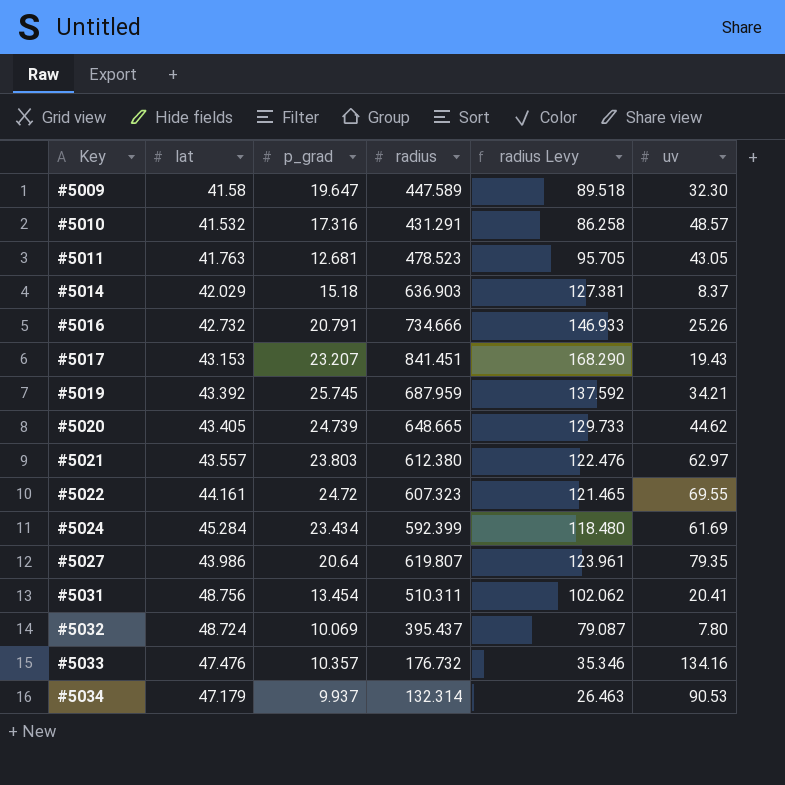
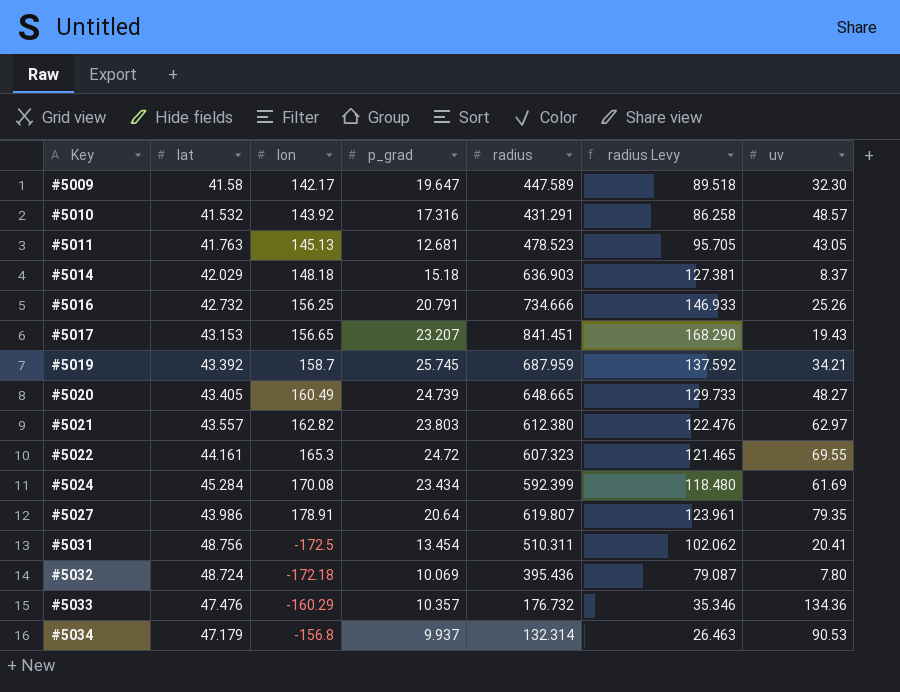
column lon | position: none -> 3
#5020 | uv: 44.62 -> 48.27
#5032 | radius: 395.437 -> 395.436
#5033 | uv: 134.16 -> 134.36

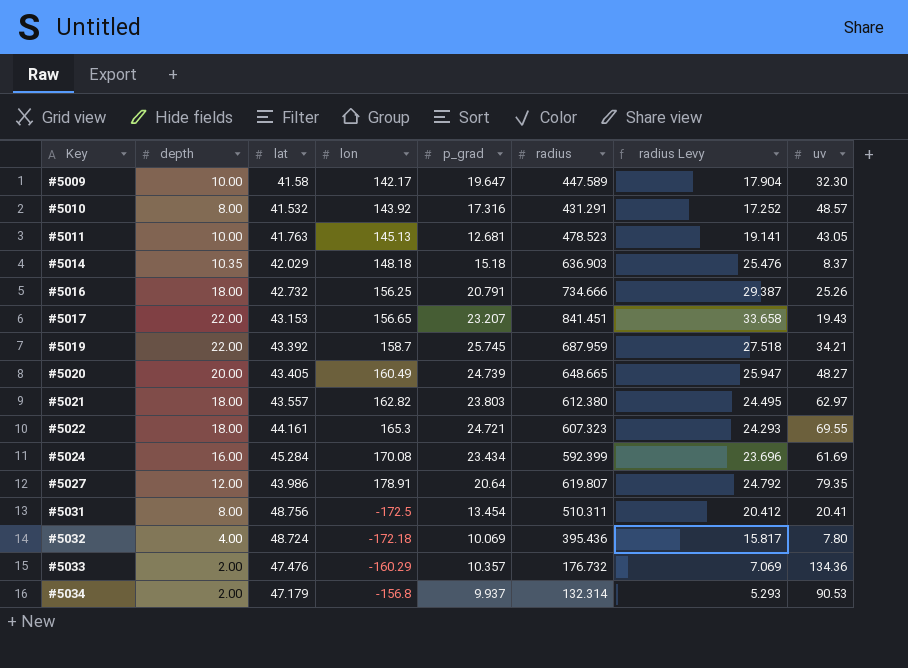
column depth | position: none -> 2
column radius Levy | formula: [radius] * 0.2 -> [radius] * 0.04
#5022 | p_grad: 24.72 -> 24.721

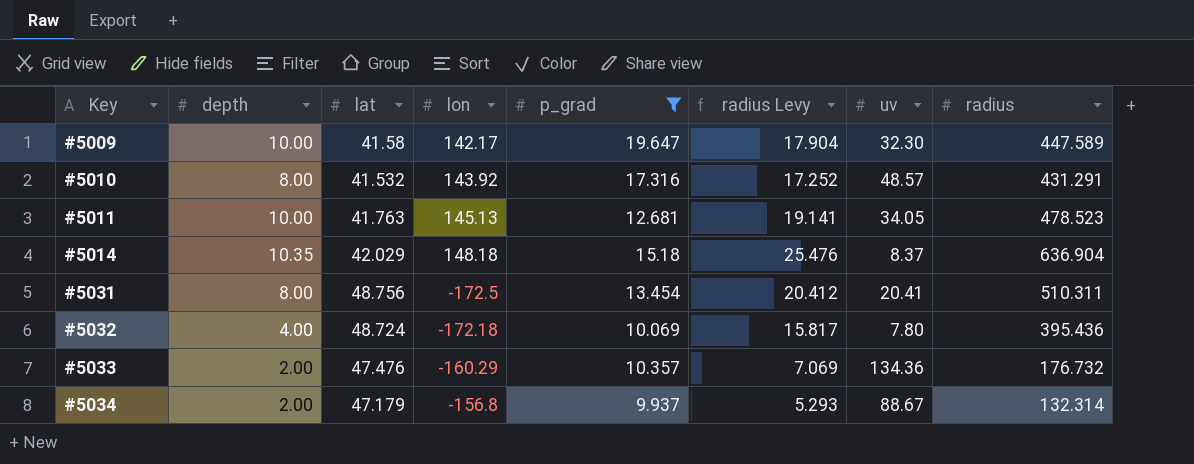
filter: none -> p_grad <= 19.647
column radius | position: 6 -> 8
#5011 | uv: 43.05 -> 34.05
#5014 | radius: 636.903 -> 636.904
#5034 | uv: 90.53 -> 88.67

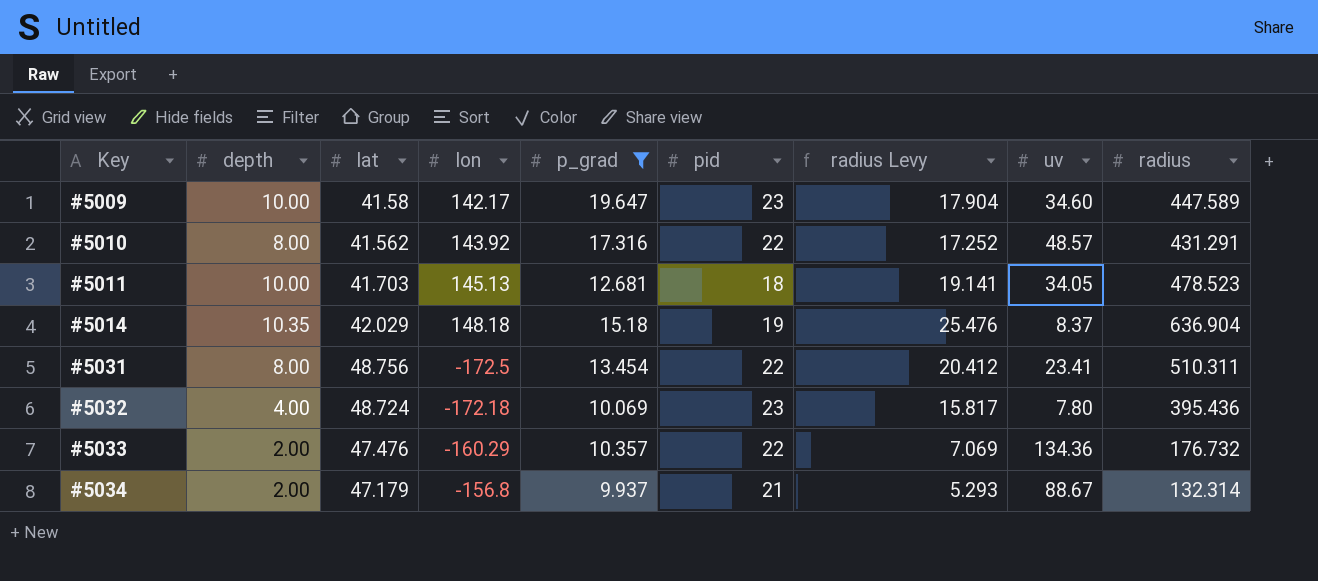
column pid | position: none -> 6
#5009 | uv: 32.30 -> 34.60
#5010 | lat: 41.532 -> 41.562
#5011 | lat: 41.763 -> 41.703
#5031 | uv: 20.41 -> 23.41

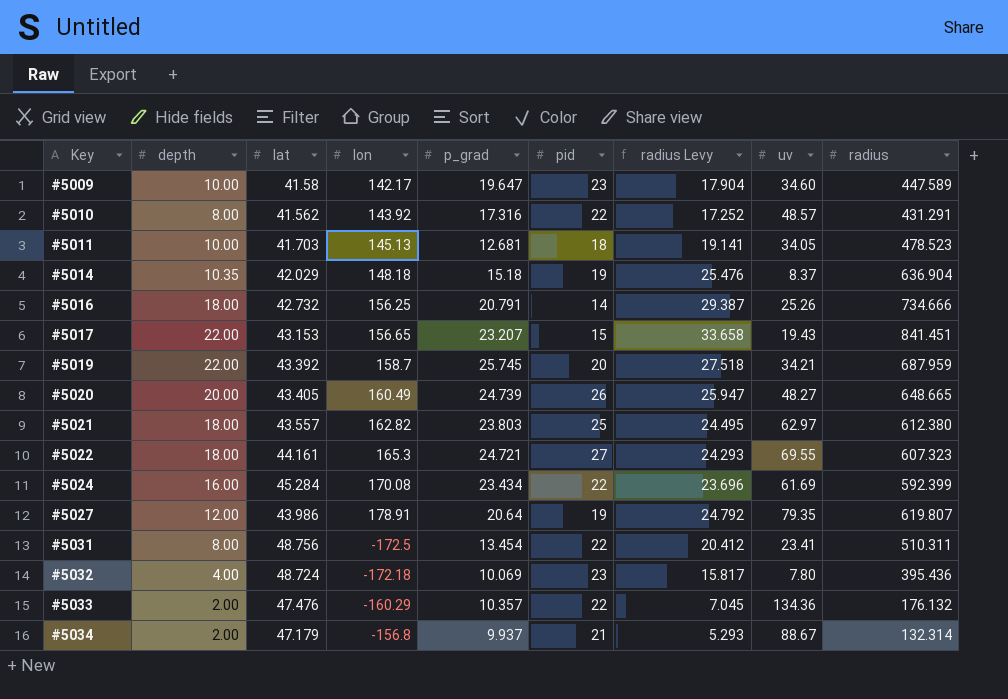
filter: p_grad <= 19.647 -> none
#5033 | radius Levy: 7.069 -> 7.045
#5033 | radius: 176.732 -> 176.132

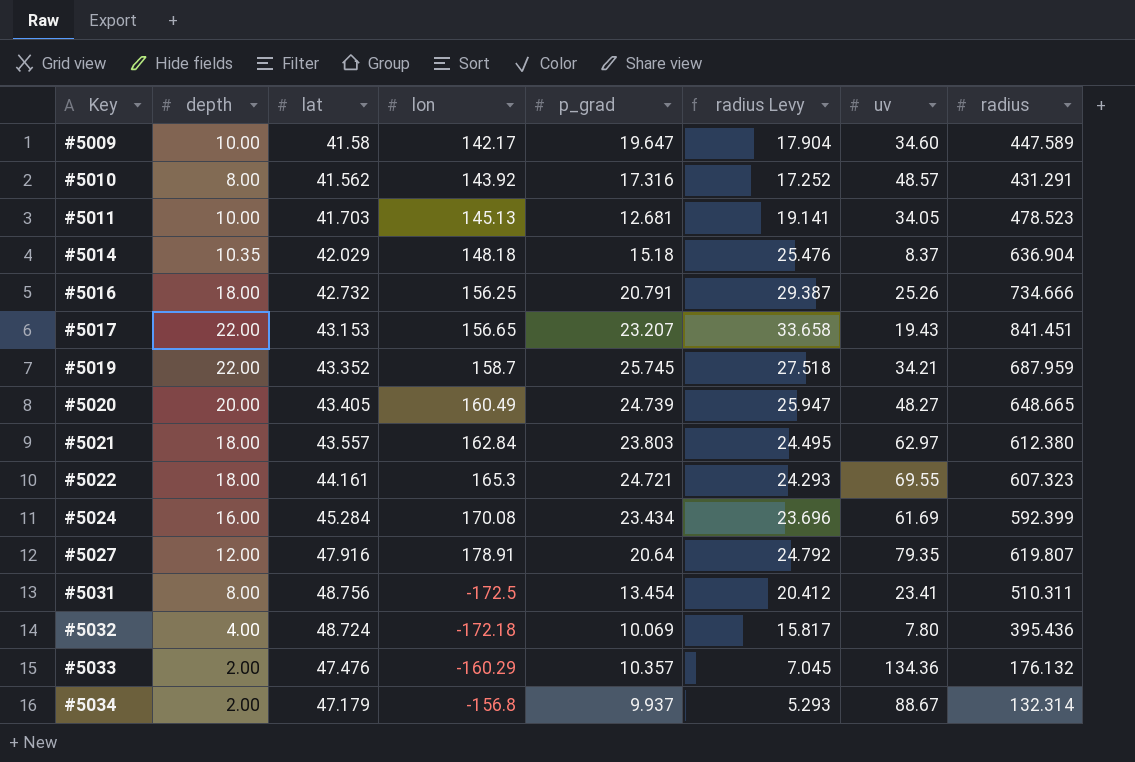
column pid | position: 6 -> none
#5019 | lat: 43.392 -> 43.352
#5021 | lon: 162.82 -> 162.84
#5027 | lat: 43.986 -> 47.916

